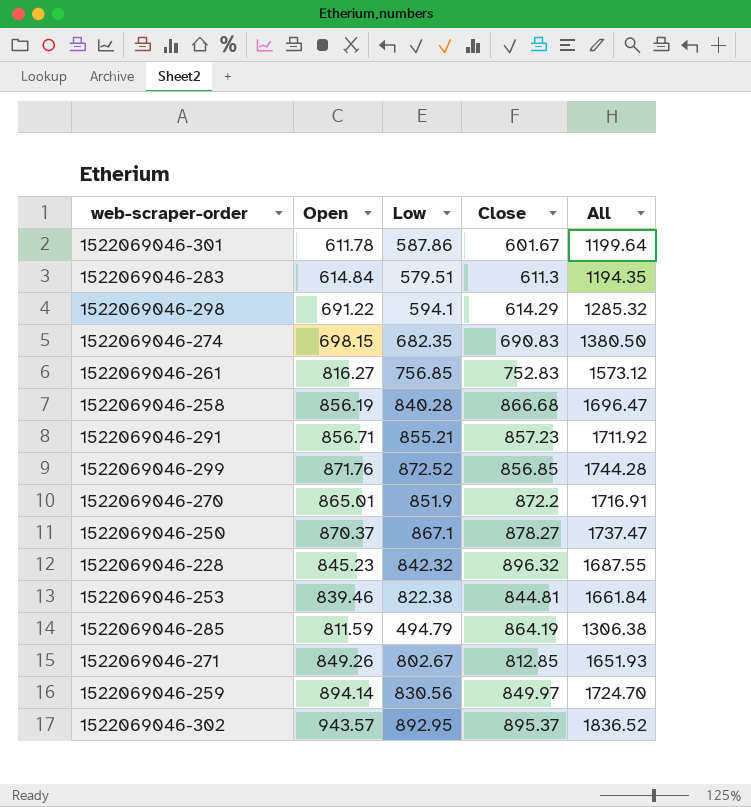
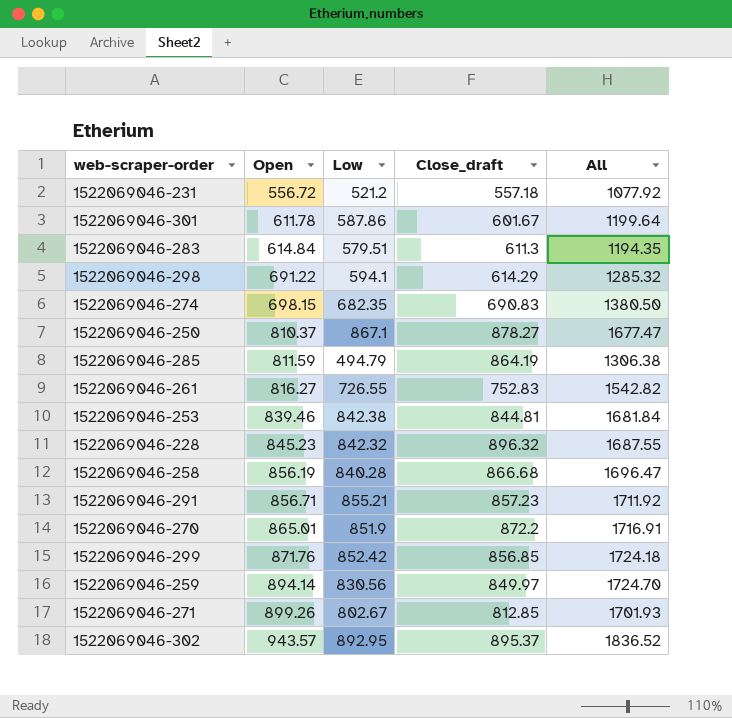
row order: none -> Open ascending
column name: Close -> Close_draft
row 1522069046-231: none -> 556.72 | 521.2 | 557.18 | 1077.92
1522069046-250 | Open: 870.37 -> 810.37
1522069046-250 | All: 1737.47 -> 1677.47
1522069046-261 | Low: 756.85 -> 726.55
1522069046-261 | All: 1573.12 -> 1542.82
1522069046-253 | Low: 822.38 -> 842.38
1522069046-253 | All: 1661.84 -> 1681.84
1522069046-299 | Low: 872.52 -> 852.42
1522069046-299 | All: 1744.28 -> 1724.18
1522069046-271 | Open: 849.26 -> 899.26
1522069046-271 | All: 1651.93 -> 1701.93

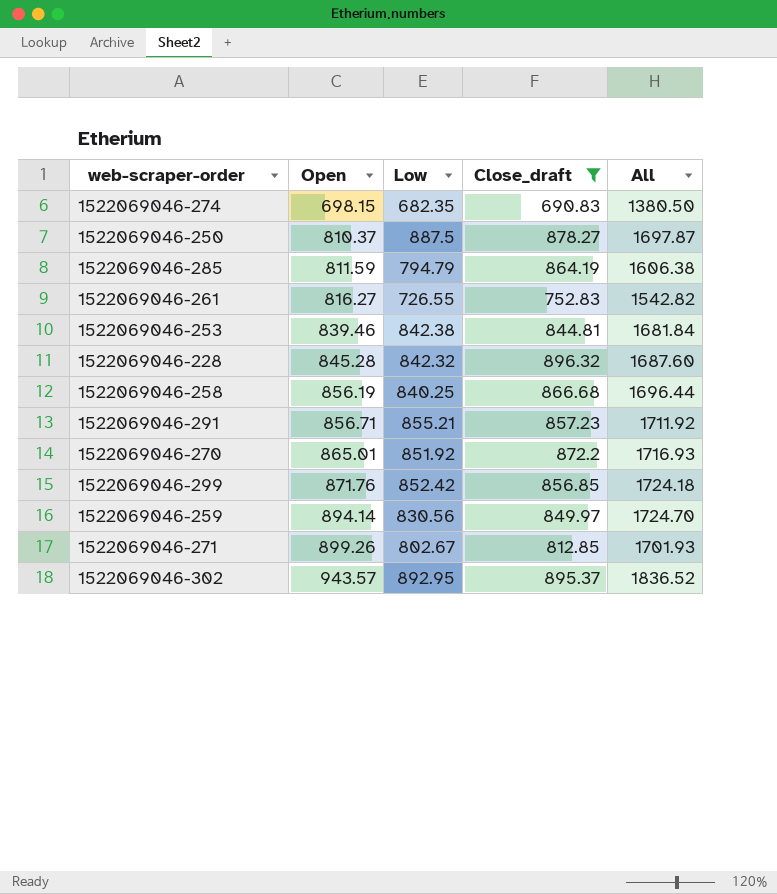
filter: none -> Close_draft >= 690.83
1522069046-250 | Low: 867.1 -> 887.5
1522069046-250 | All: 1677.47 -> 1697.87
1522069046-285 | Low: 494.79 -> 794.79
1522069046-285 | All: 1306.38 -> 1606.38
1522069046-228 | Open: 845.23 -> 845.28
1522069046-228 | All: 1687.55 -> 1687.60
1522069046-258 | Low: 840.28 -> 840.25
1522069046-258 | All: 1696.47 -> 1696.44
1522069046-270 | Low: 851.9 -> 851.92
1522069046-270 | All: 1716.91 -> 1716.93

